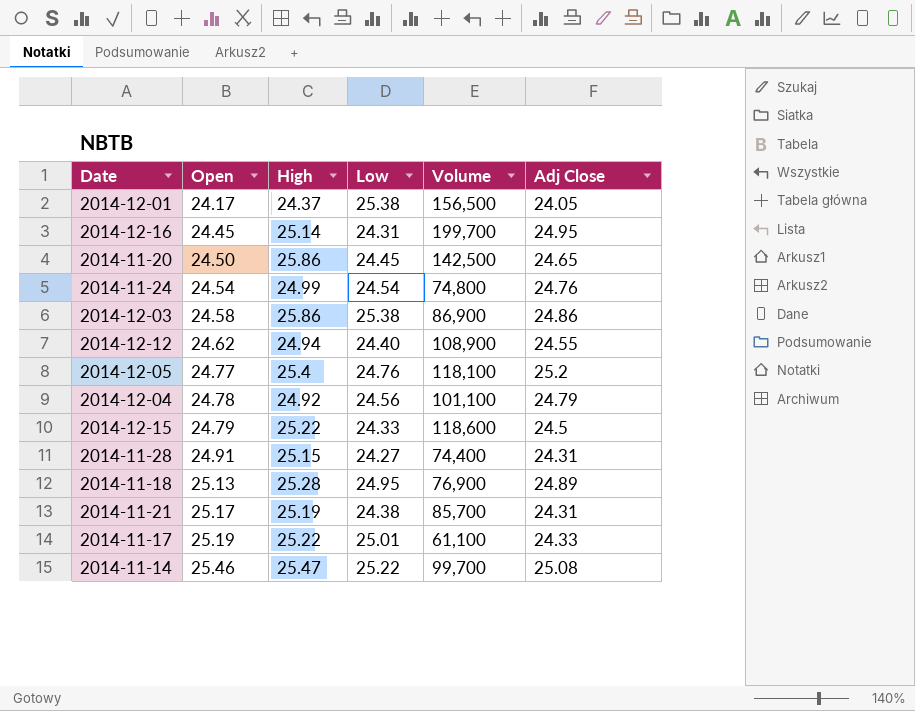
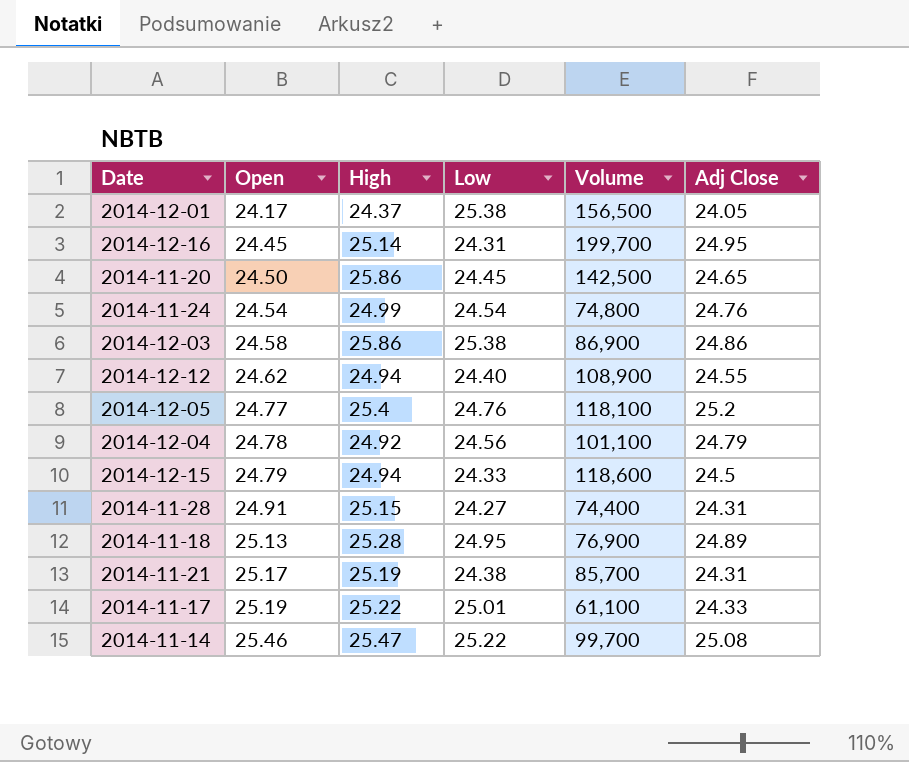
2014-12-15 | High: 25.22 -> 24.94

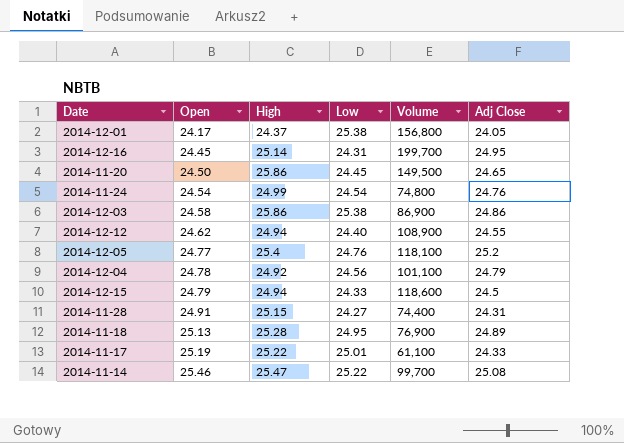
row 2014-11-21: 25.17 | 25.19 | 24.38 | 85,700 | 24.31 -> none
2014-12-01 | Volume: 156,500 -> 156,800
2014-11-20 | Volume: 142,500 -> 149,500

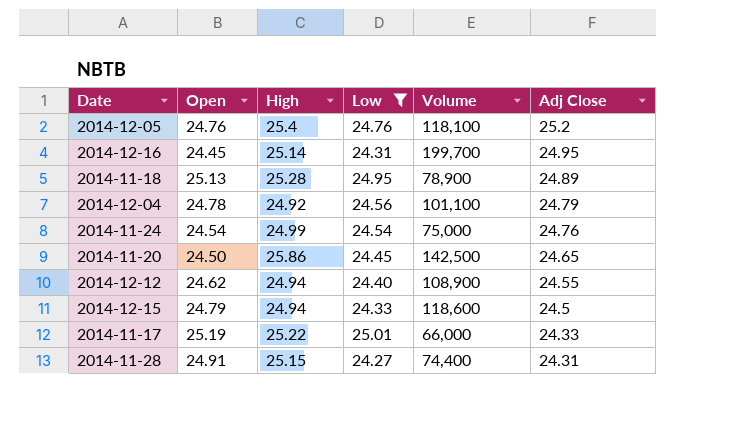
filter: none -> Low <= 25.01
row order: Open ascending -> Adj Close descending
2014-12-05 | Open: 24.77 -> 24.76
2014-11-18 | Volume: 76,900 -> 78,900
2014-11-24 | Volume: 74,800 -> 75,000
2014-11-20 | Volume: 149,500 -> 142,500
2014-11-17 | Volume: 61,100 -> 66,000

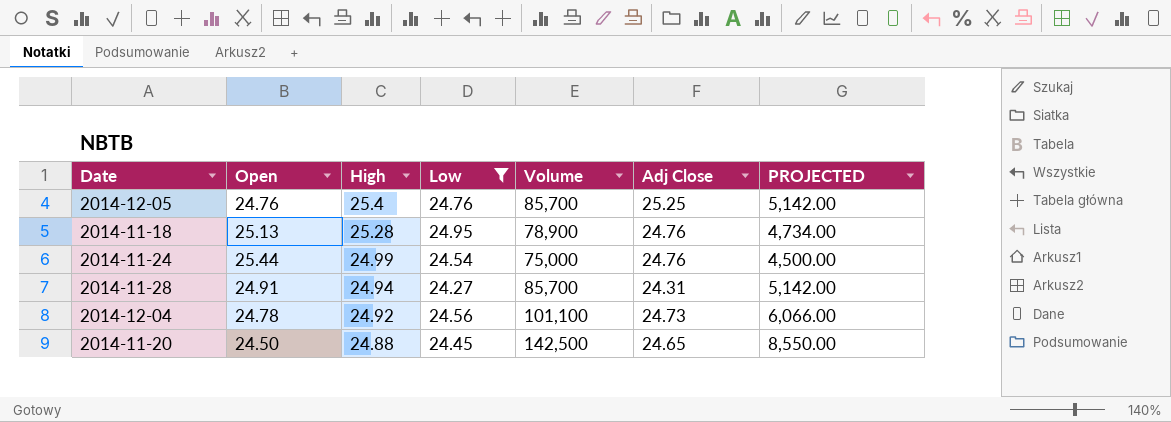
row order: Adj Close descending -> High descending
column PROJECTED | formula: none -> [Volume] * 0.06
row 2014-12-16: 24.45 | 25.14 | 24.31 | 199,700 | 24.95 -> none
row 2014-12-12: 24.62 | 24.94 | 24.40 | 108,900 | 24.55 -> none
row 2014-12-15: 24.79 | 24.94 | 24.33 | 118,600 | 24.5 -> none
row 2014-11-17: 25.19 | 25.22 | 25.01 | 66,000 | 24.33 -> none
2014-12-05 | Volume: 118,100 -> 85,700
2014-12-05 | Adj Close: 25.2 -> 25.25
2014-11-18 | Adj Close: 24.89 -> 24.76
2014-11-24 | Open: 24.54 -> 25.44
2014-11-28 | High: 25.15 -> 24.94
2014-11-28 | Volume: 74,400 -> 85,700
2014-12-04 | Adj Close: 24.79 -> 24.73
2014-11-20 | High: 25.86 -> 24.88

